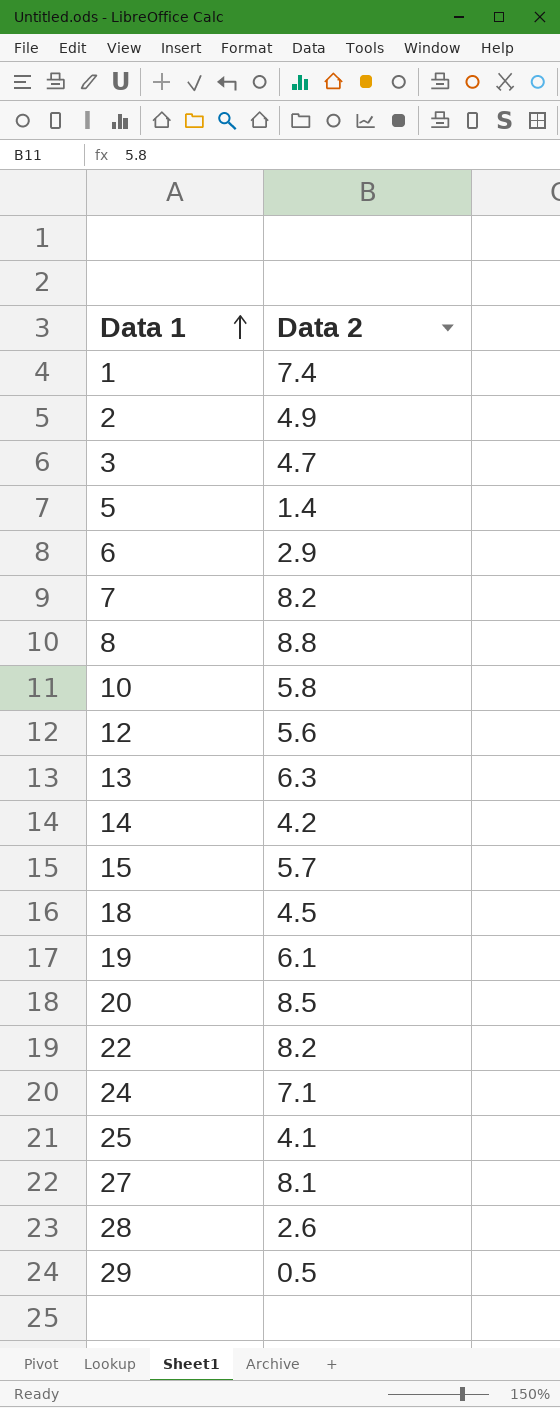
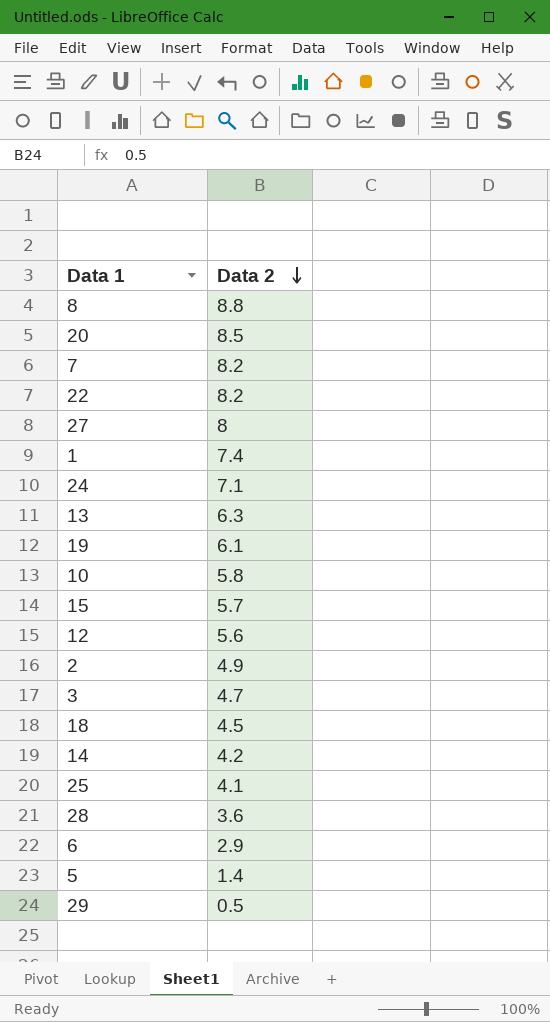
row order: Data 1 ascending -> Data 2 descending
27 | Data 2: 8.1 -> 8
28 | Data 2: 2.6 -> 3.6

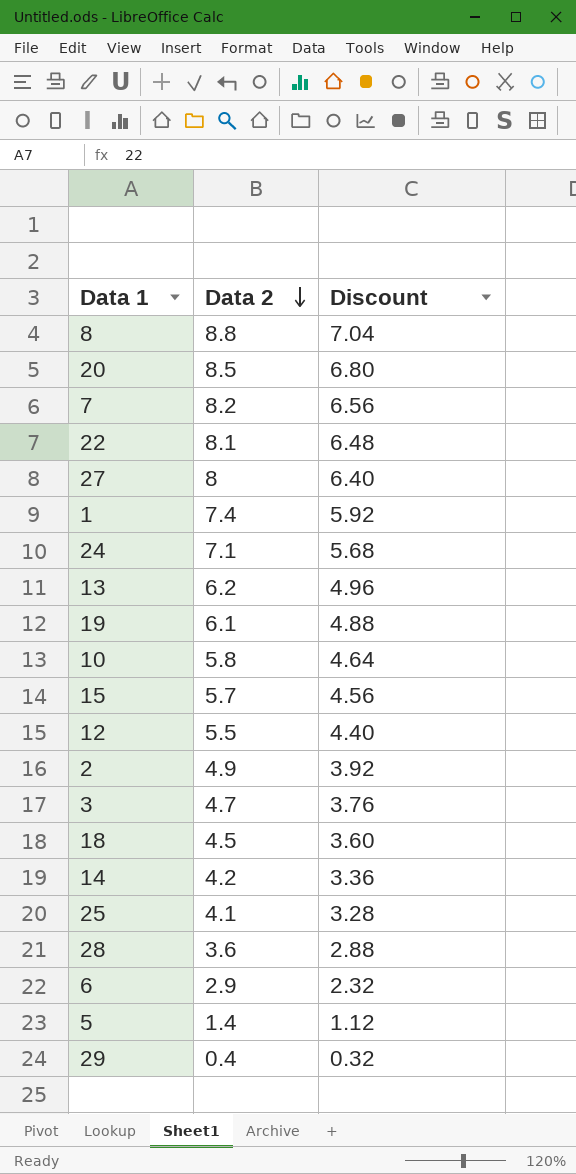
column Discount | formula: none -> [Data 2] * 0.8
22 | Data 2: 8.2 -> 8.1
13 | Data 2: 6.3 -> 6.2
12 | Data 2: 5.6 -> 5.5
29 | Data 2: 0.5 -> 0.4

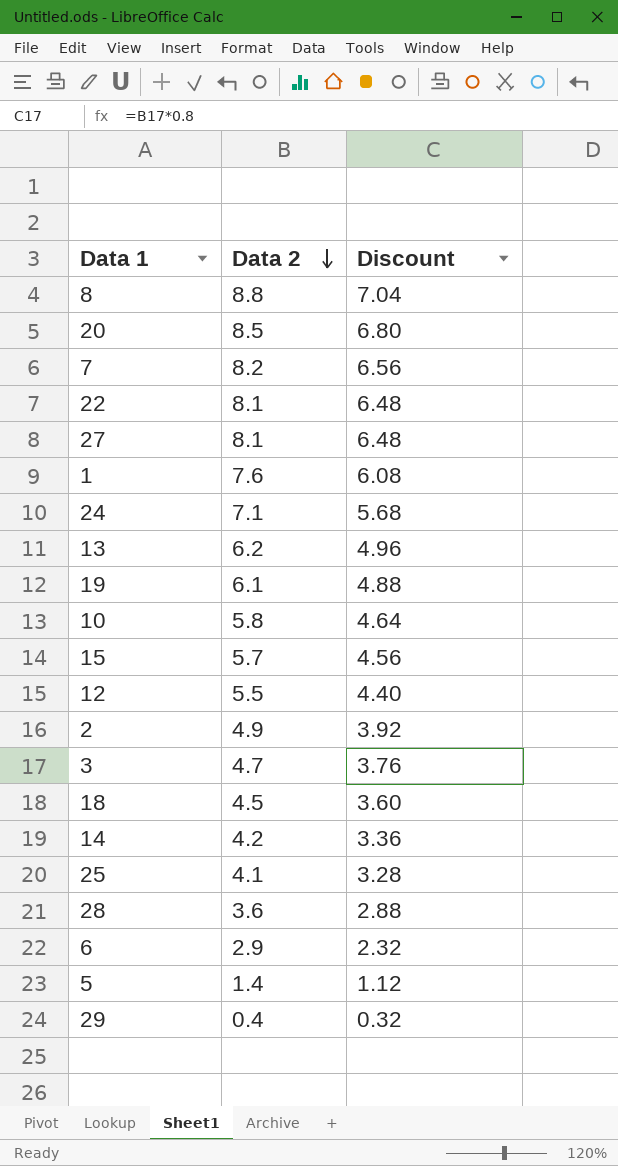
27 | Data 2: 8 -> 8.1
27 | Discount: 6.40 -> 6.48
1 | Data 2: 7.4 -> 7.6
1 | Discount: 5.92 -> 6.08

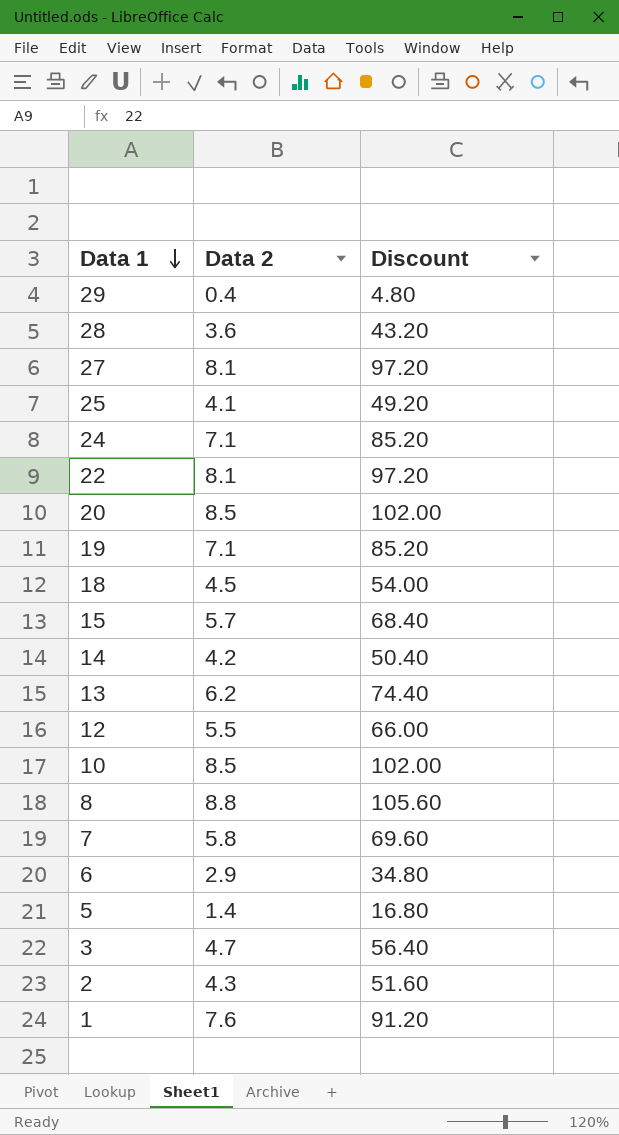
row order: Data 2 descending -> Data 1 descending
column Discount | formula: [Data 2] * 0.8 -> [Data 2] * 12
19 | Data 2: 6.1 -> 7.1
10 | Data 2: 5.8 -> 8.5
7 | Data 2: 8.2 -> 5.8
2 | Data 2: 4.9 -> 4.3

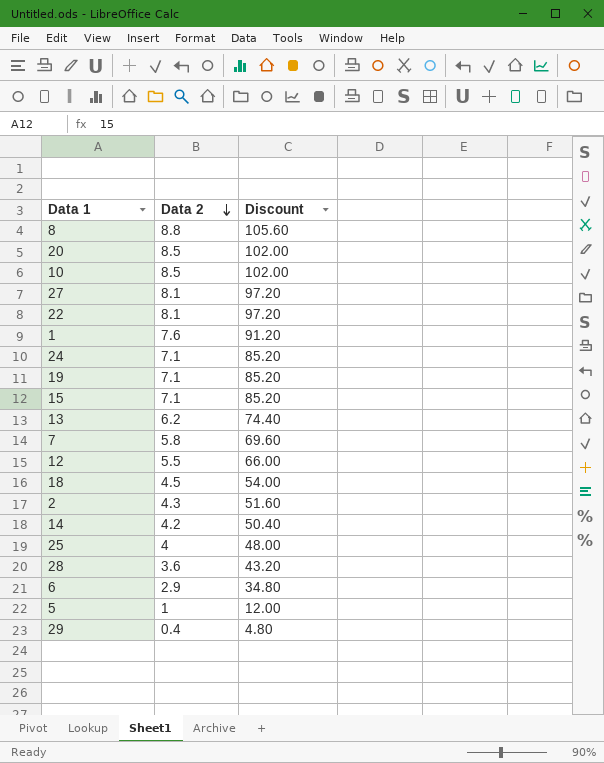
row order: Data 1 descending -> Data 2 descending
row 3: 4.7 | 56.40 -> none
15 | Data 2: 5.7 -> 7.1
15 | Discount: 68.40 -> 85.20
25 | Data 2: 4.1 -> 4
25 | Discount: 49.20 -> 48.00
5 | Data 2: 1.4 -> 1
5 | Discount: 16.80 -> 12.00

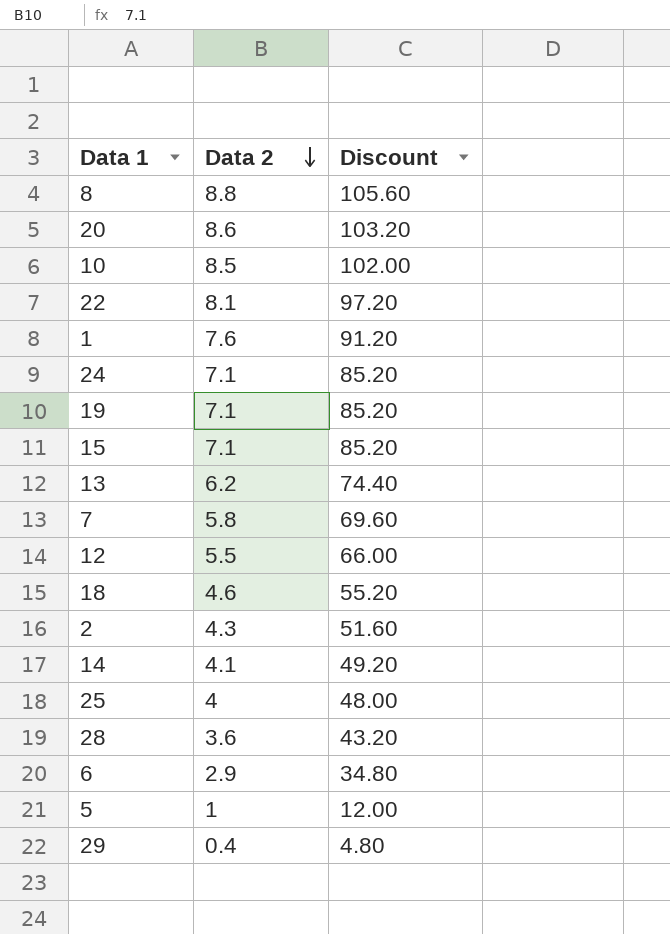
row 27: 8.1 | 97.20 -> none
20 | Data 2: 8.5 -> 8.6
20 | Discount: 102.00 -> 103.20
18 | Data 2: 4.5 -> 4.6
18 | Discount: 54.00 -> 55.20
14 | Data 2: 4.2 -> 4.1
14 | Discount: 50.40 -> 49.20

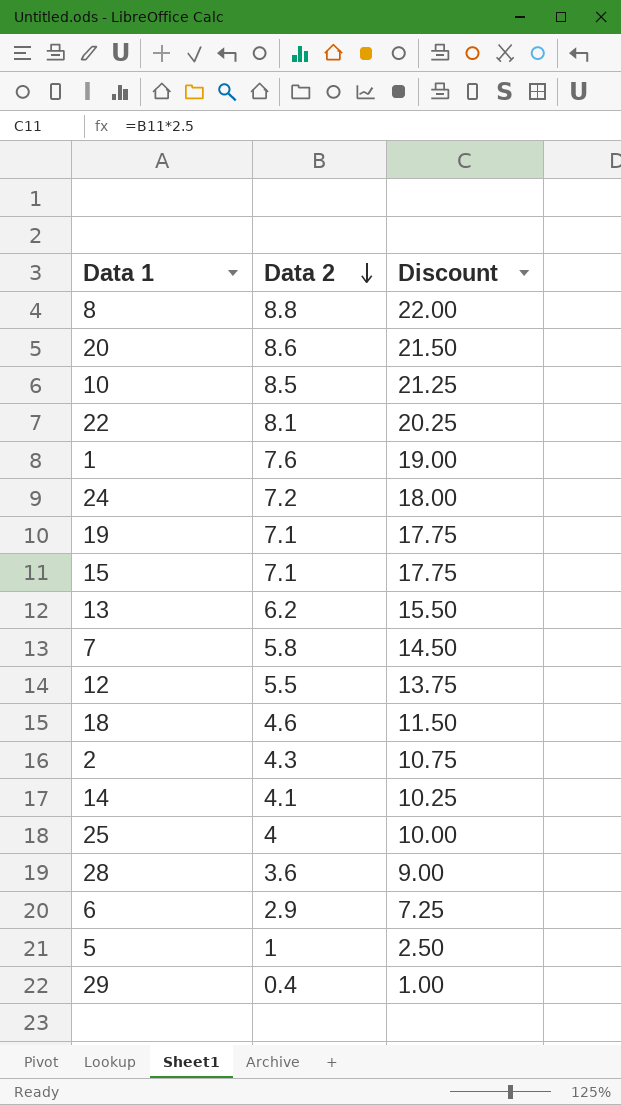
column Discount | formula: [Data 2] * 12 -> [Data 2] * 2.5
24 | Data 2: 7.1 -> 7.2

